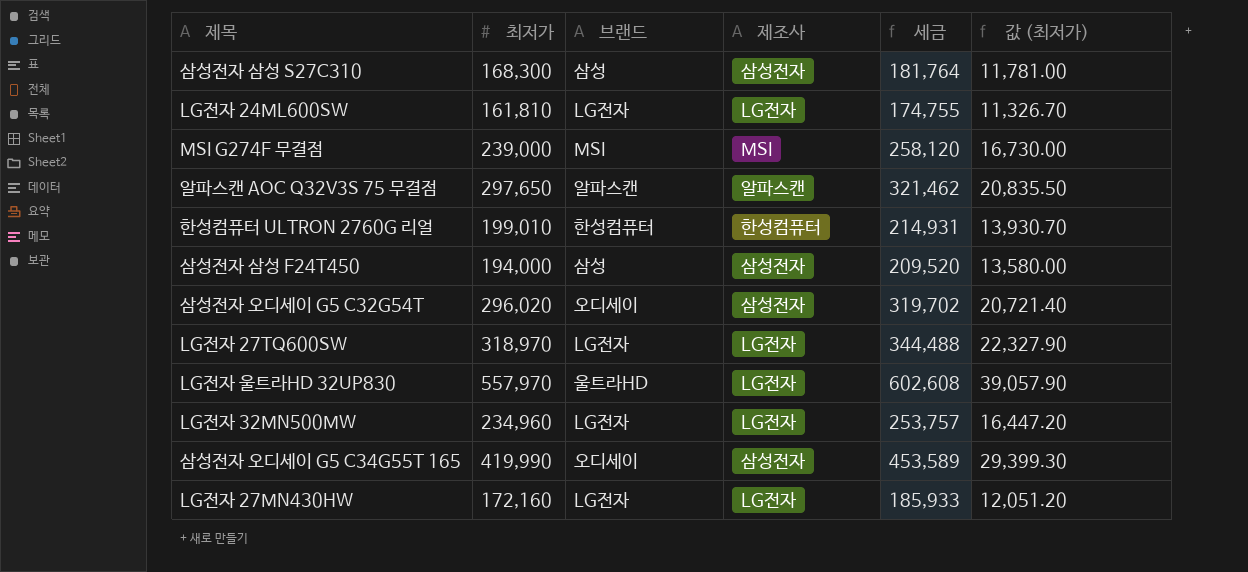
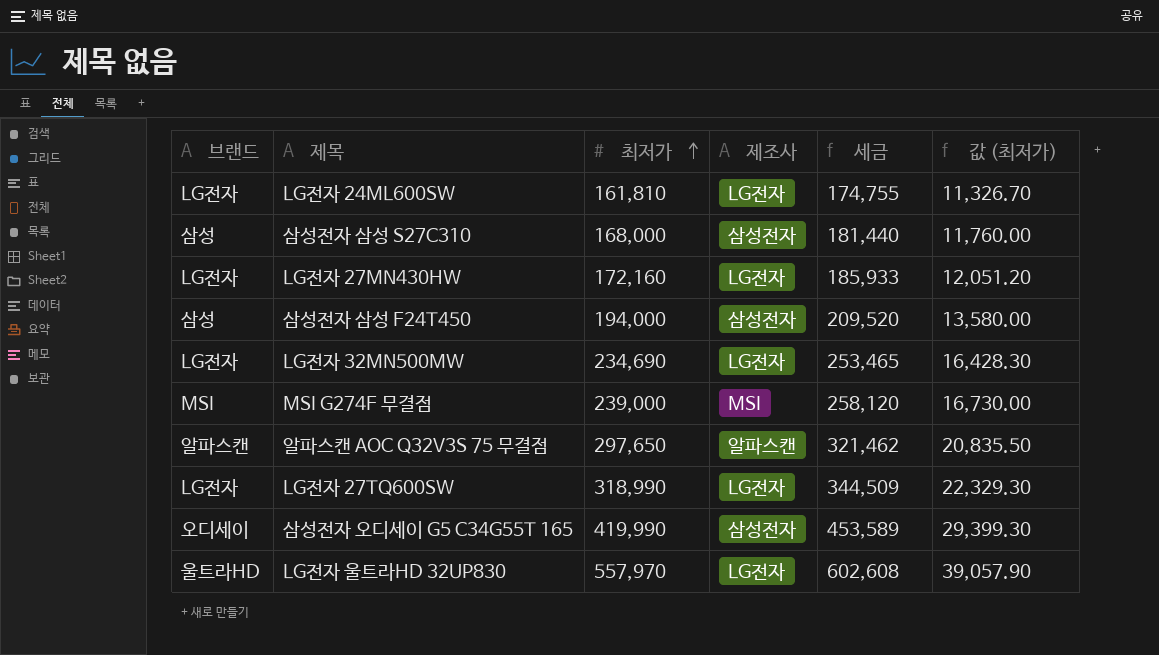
row order: none -> 최저가 ascending
column 브랜드 | position: 3 -> 1
row 한성컴퓨터 ULTRON 2760G 리얼: 199,010 | 한성컴퓨터 | 한성컴퓨터 | 214,931 | 13,930.70 -> none
row 삼성전자 오디세이 G5 C32G54T: 296,020 | 오디세이 | 삼성전자 | 319,702 | 20,721.40 -> none
삼성전자 삼성 S27C310 | 최저가: 168,300 -> 168,000
삼성전자 삼성 S27C310 | 세금: 181,764 -> 181,440
삼성전자 삼성 S27C310 | 값 (최저가): 11,781.00 -> 11,760.00
LG전자 32MN500MW | 최저가: 234,960 -> 234,690
LG전자 32MN500MW | 세금: 253,757 -> 253,465
LG전자 32MN500MW | 값 (최저가): 16,447.20 -> 16,428.30
LG전자 27TQ600SW | 최저가: 318,970 -> 318,990
LG전자 27TQ600SW | 세금: 344,488 -> 344,509
LG전자 27TQ600SW | 값 (최저가): 22,327.90 -> 22,329.30

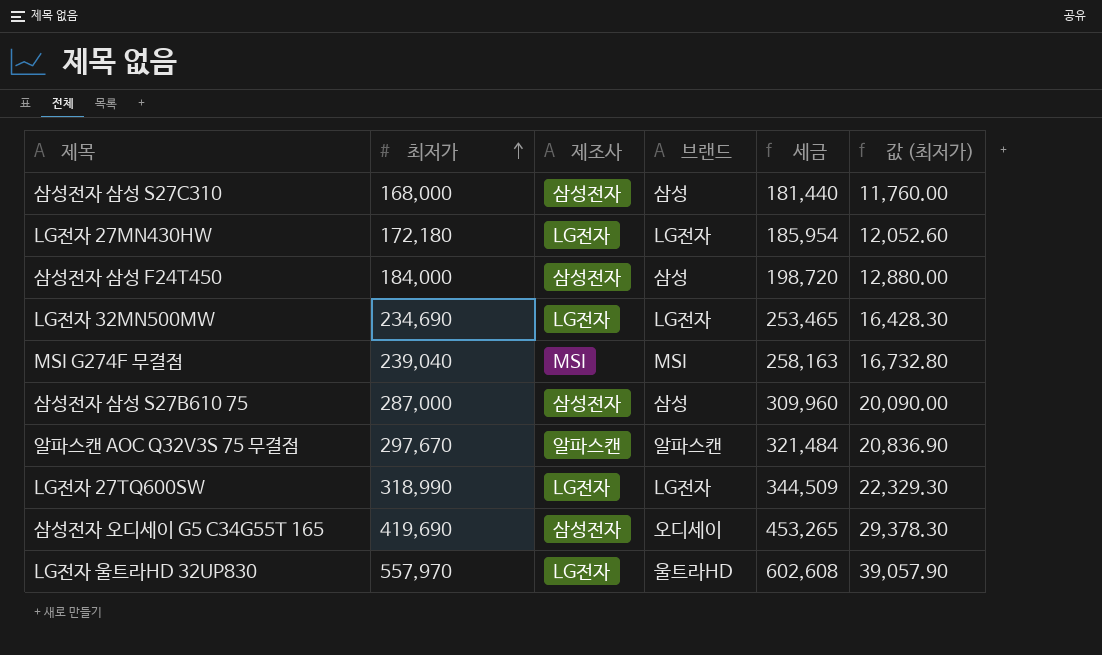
column 브랜드 | position: 1 -> 4
row LG전자 24ML600SW: LG전자 | 161,810 | LG전자 | 174,755 | 11,326.70 -> none
LG전자 27MN430HW | 최저가: 172,160 -> 172,180
LG전자 27MN430HW | 세금: 185,933 -> 185,954
LG전자 27MN430HW | 값 (최저가): 12,051.20 -> 12,052.60
삼성전자 삼성 F24T450 | 최저가: 194,000 -> 184,000
삼성전자 삼성 F24T450 | 세금: 209,520 -> 198,720
삼성전자 삼성 F24T450 | 값 (최저가): 13,580.00 -> 12,880.00
MSI G274F 무결점 | 최저가: 239,000 -> 239,040
MSI G274F 무결점 | 세금: 258,120 -> 258,163
MSI G274F 무결점 | 값 (최저가): 16,730.00 -> 16,732.80
row 삼성전자 삼성 S27B610 75: none -> 287,000 | 삼성전자 | 삼성 | 309,960 | 20,090.00
알파스캔 AOC Q32V3S 75 무결점 | 최저가: 297,650 -> 297,670
알파스캔 AOC Q32V3S 75 무결점 | 세금: 321,462 -> 321,484
알파스캔 AOC Q32V3S 75 무결점 | 값 (최저가): 20,835.50 -> 20,836.90
삼성전자 오디세이 G5 C34G55T 165 | 최저가: 419,990 -> 419,690
삼성전자 오디세이 G5 C34G55T 165 | 세금: 453,589 -> 453,265
삼성전자 오디세이 G5 C34G55T 165 | 값 (최저가): 29,399.30 -> 29,378.30

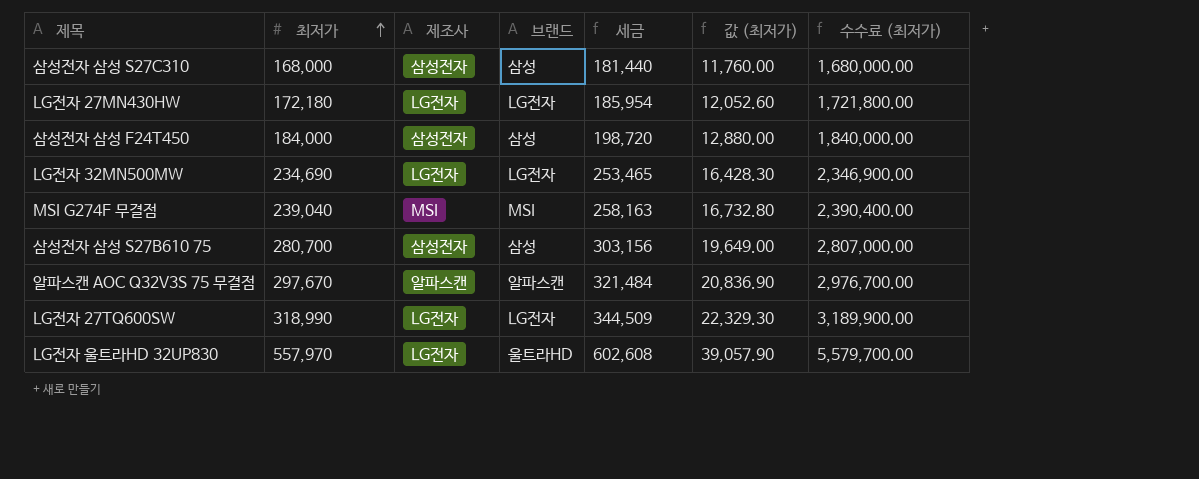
column 수수료 (최저가) | formula: none -> [최저가] * 10
row 삼성전자 오디세이 G5 C34G55T 165: 419,690 | 삼성전자 | 오디세이 | 453,265 | 29,378.30 -> none
삼성전자 삼성 S27B610 75 | 최저가: 287,000 -> 280,700
삼성전자 삼성 S27B610 75 | 세금: 309,960 -> 303,156
삼성전자 삼성 S27B610 75 | 값 (최저가): 20,090.00 -> 19,649.00

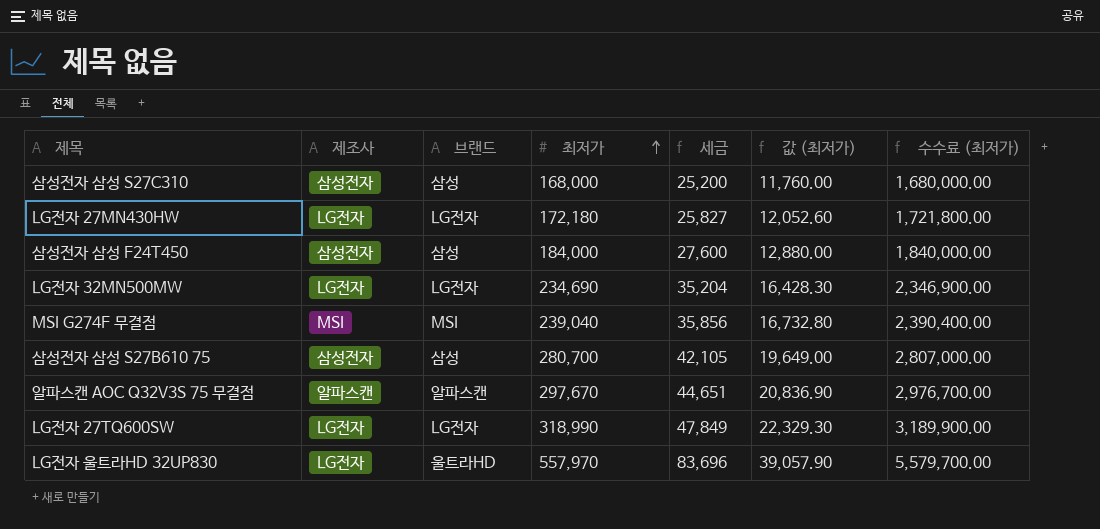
column 최저가 | position: 2 -> 4
column 세금 | formula: [최저가] * 1.08 -> [최저가] * 0.15

